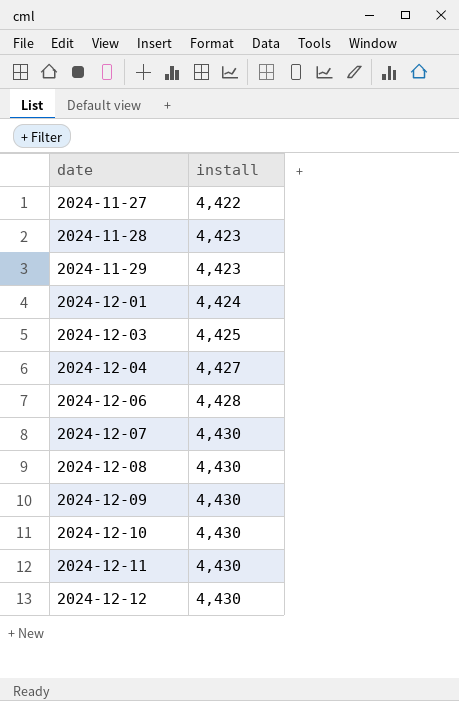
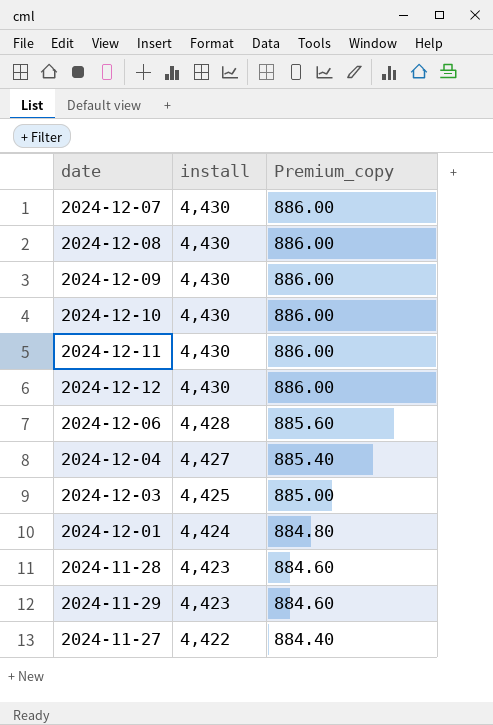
row order: date ascending -> install descending
column Premium_copy | formula: none -> [install] * 0.2

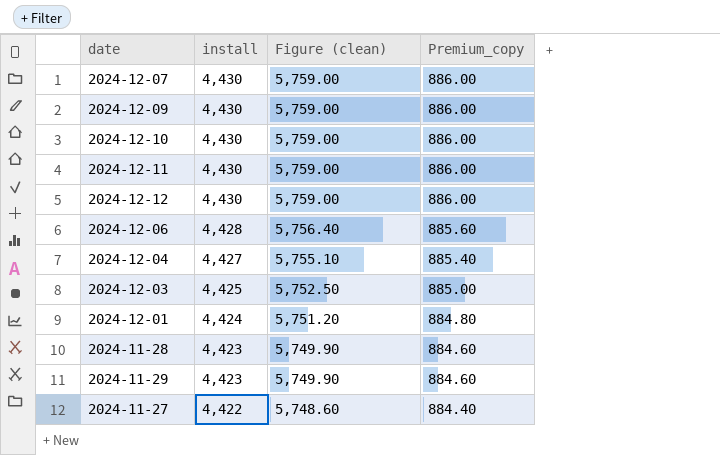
column Figure (clean) | formula: none -> [install] * 1.3
row 2024-12-08: 4,430 | 886.00 -> none

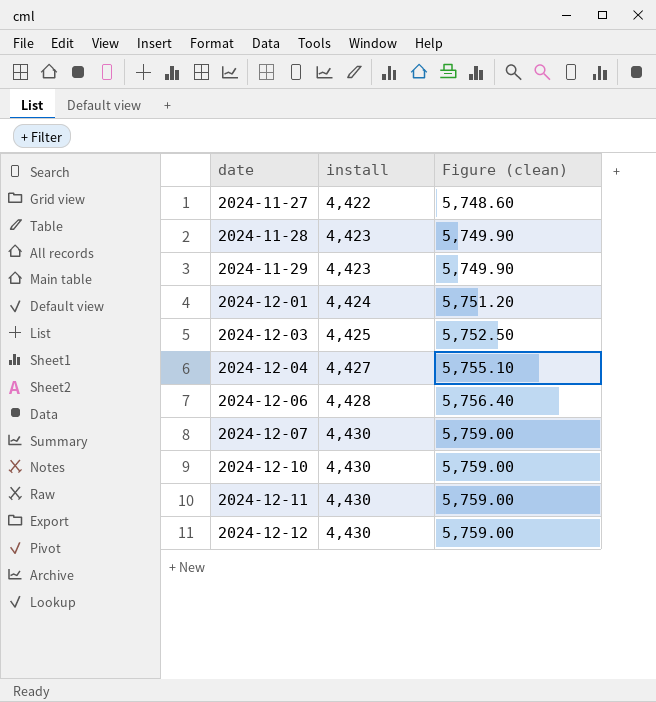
row order: install descending -> date ascending
column Premium_copy | formula: [install] * 0.2 -> none
row 2024-12-09: 4,430 | 5,759.00 | 886.00 -> none

